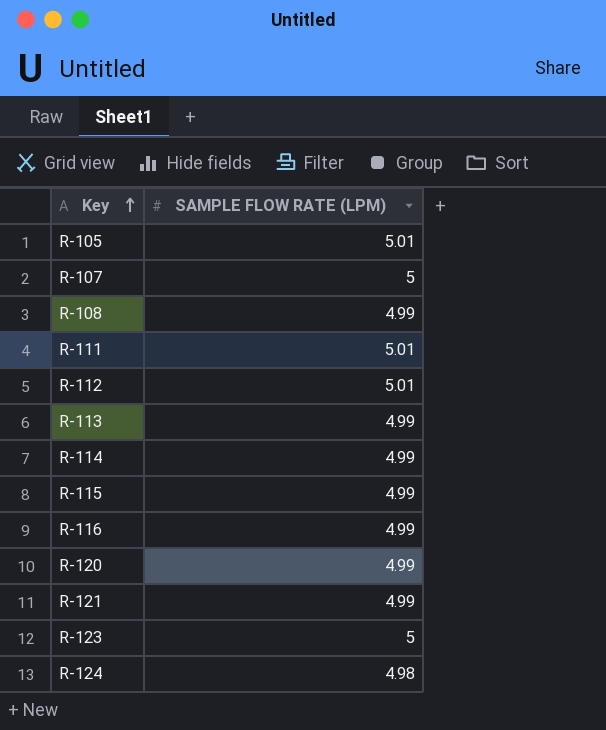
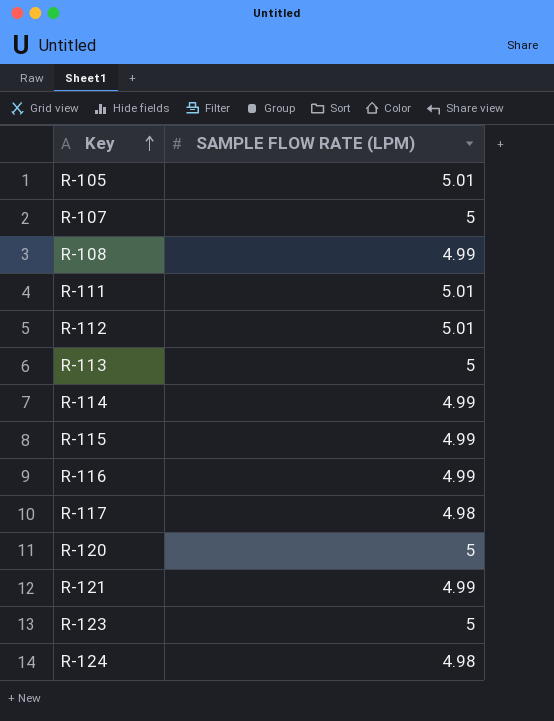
R-113 | SAMPLE FLOW RATE (LPM): 4.99 -> 5
row R-117: none -> 4.98
R-120 | SAMPLE FLOW RATE (LPM): 4.99 -> 5

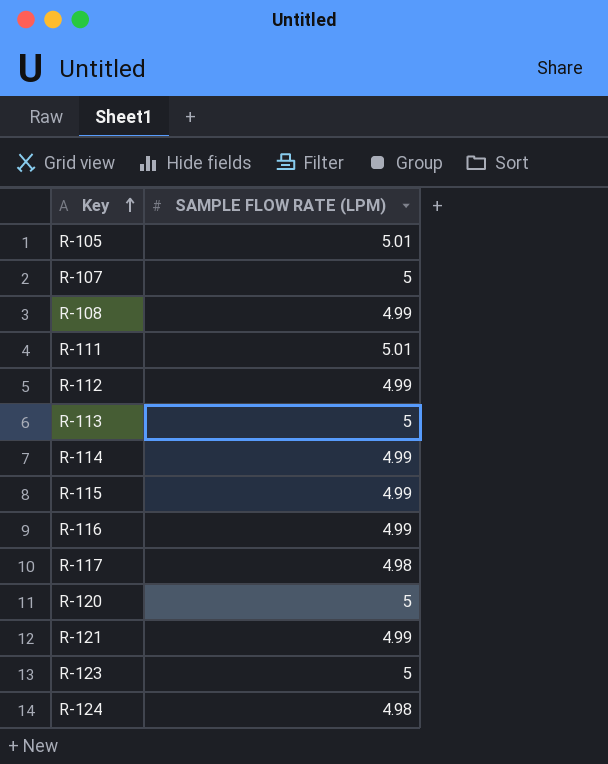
R-112 | SAMPLE FLOW RATE (LPM): 5.01 -> 4.99

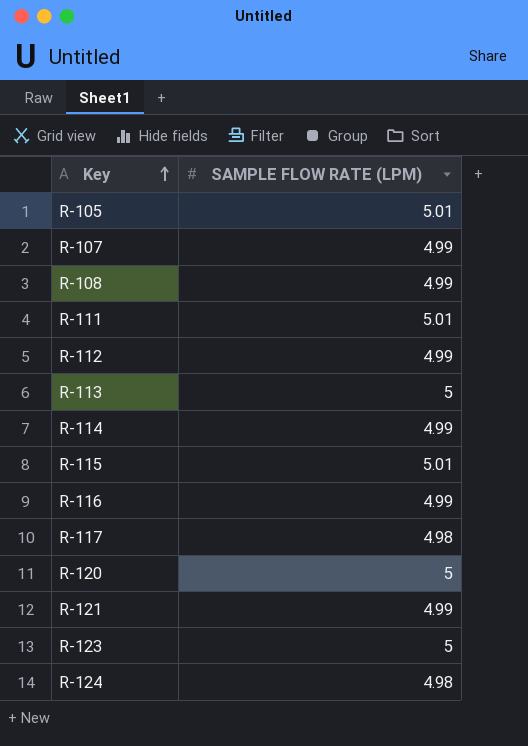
R-107 | SAMPLE FLOW RATE (LPM): 5 -> 4.99
R-115 | SAMPLE FLOW RATE (LPM): 4.99 -> 5.01

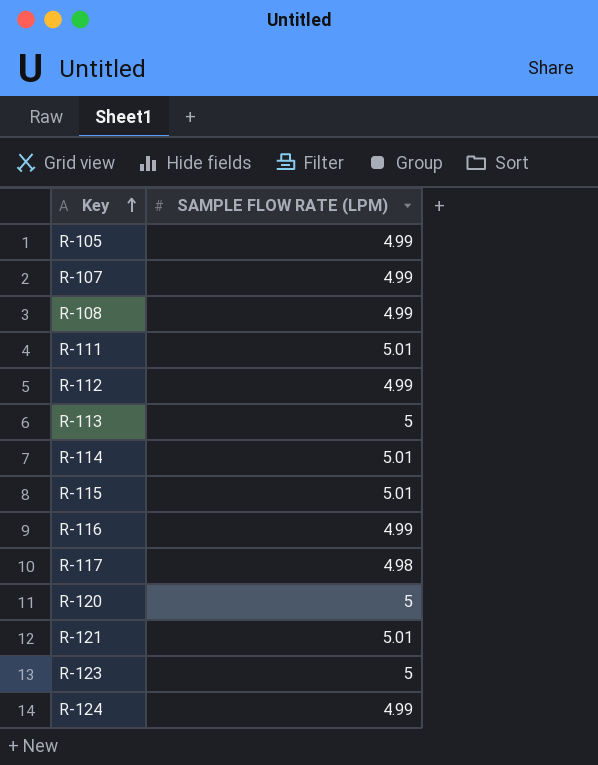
R-105 | SAMPLE FLOW RATE (LPM): 5.01 -> 4.99
R-114 | SAMPLE FLOW RATE (LPM): 4.99 -> 5.01
R-121 | SAMPLE FLOW RATE (LPM): 4.99 -> 5.01
R-124 | SAMPLE FLOW RATE (LPM): 4.98 -> 4.99

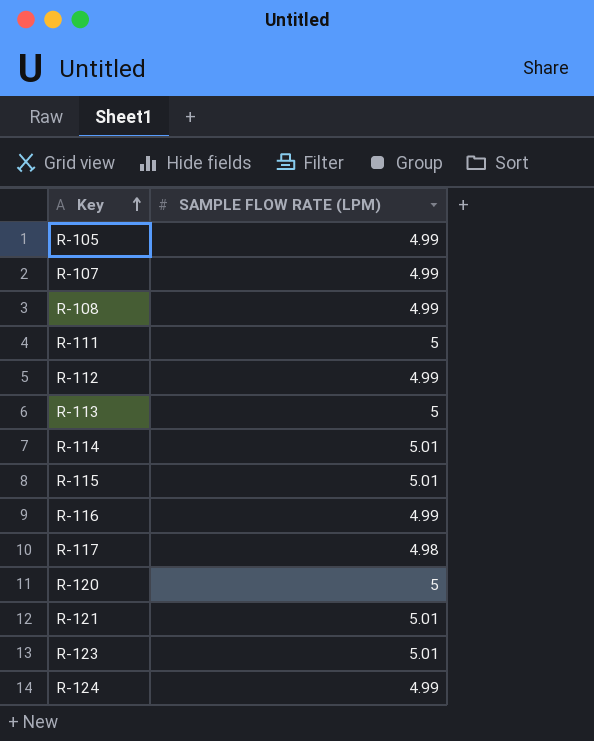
R-111 | SAMPLE FLOW RATE (LPM): 5.01 -> 5
R-123 | SAMPLE FLOW RATE (LPM): 5 -> 5.01

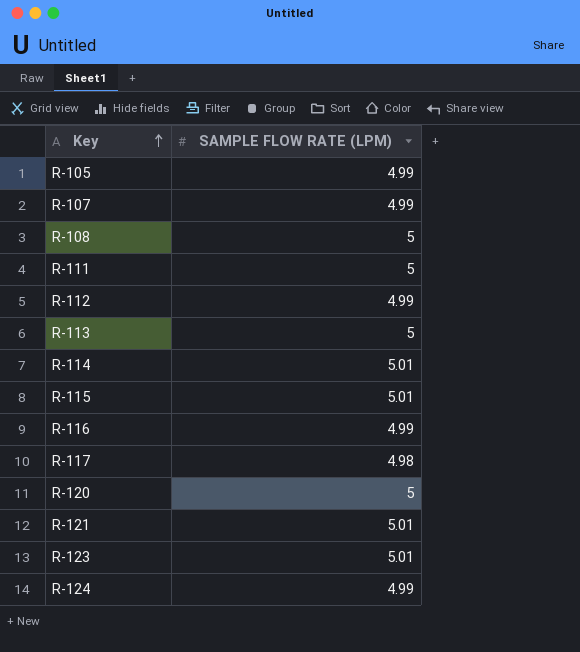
R-108 | SAMPLE FLOW RATE (LPM): 4.99 -> 5

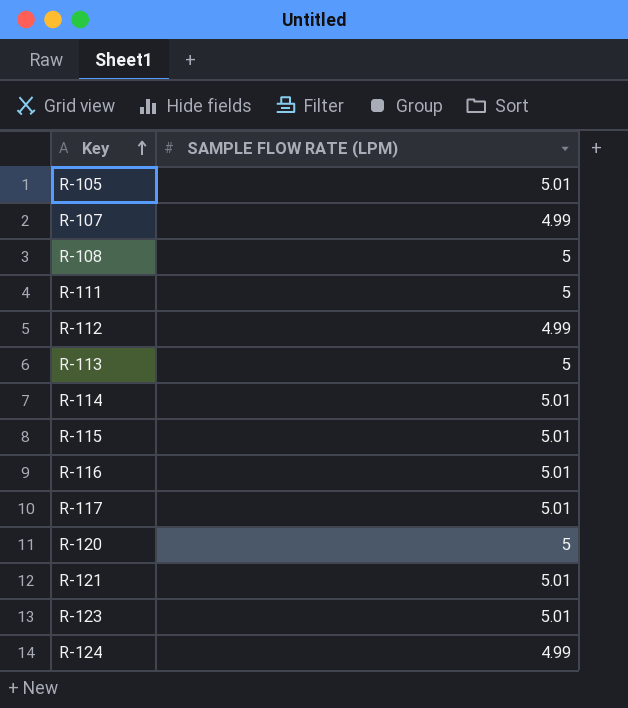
R-105 | SAMPLE FLOW RATE (LPM): 4.99 -> 5.01
R-116 | SAMPLE FLOW RATE (LPM): 4.99 -> 5.01
R-117 | SAMPLE FLOW RATE (LPM): 4.98 -> 5.01

